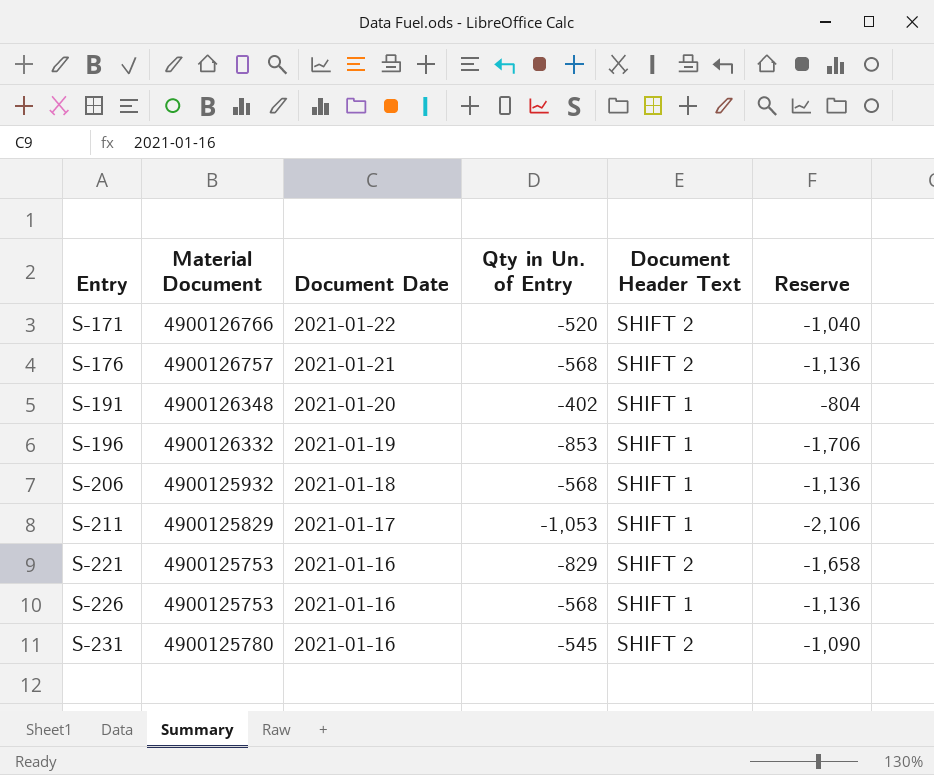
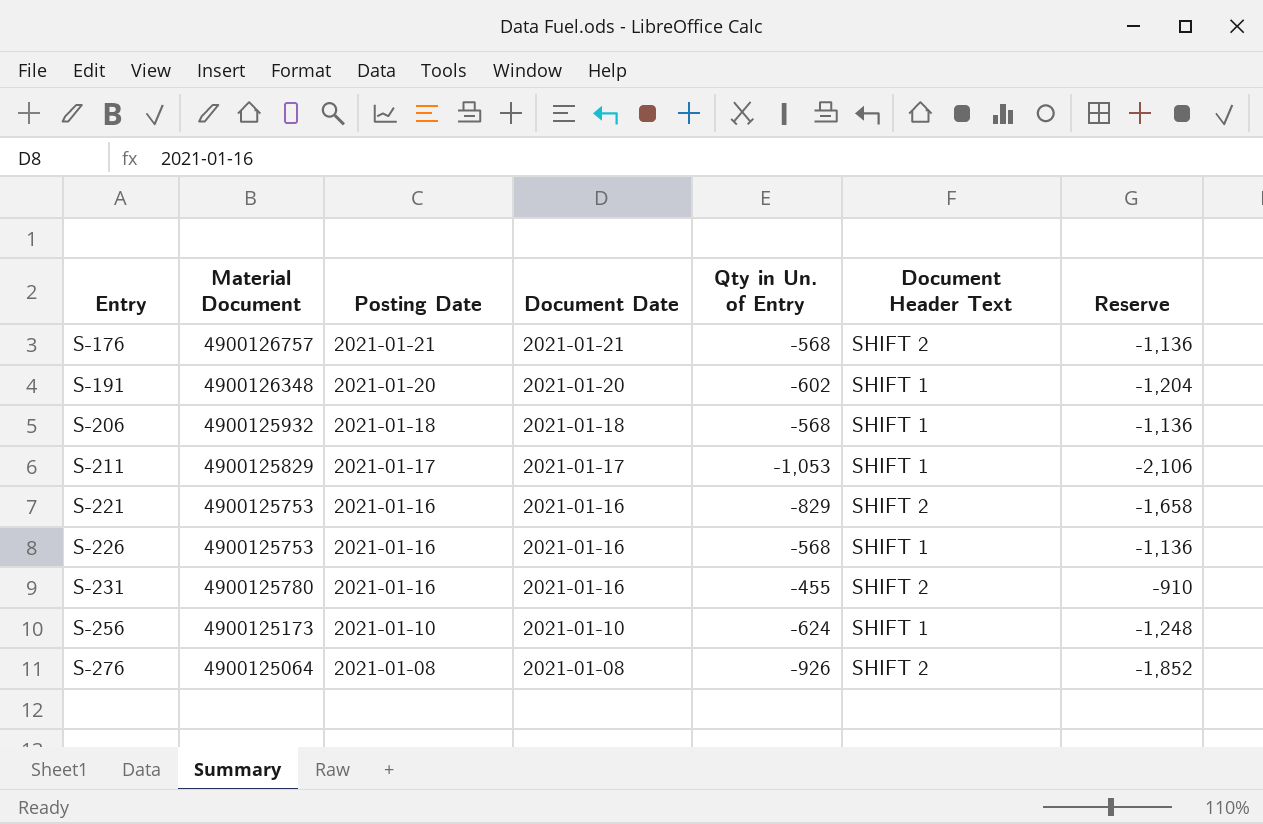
column Posting Date | position: none -> 3
row S-171: 4900126766 | 2021-01-22 | -520 | SHIFT 2 | -1,040 -> none
row S-196: 4900126332 | 2021-01-19 | -853 | SHIFT 1 | -1,706 -> none
S-191 | Qty in Un. of Entry: -402 -> -602
S-191 | Reserve: -804 -> -1,204
S-231 | Qty in Un. of Entry: -545 -> -455
S-231 | Reserve: -1,090 -> -910
row S-256: none -> 4900125173 | 2021-01-10 | 2021-01-10 | -624 | SHIFT 1 | -1,248
row S-276: none -> 4900125064 | 2021-01-08 | 2021-01-08 | -926 | SHIFT 2 | -1,852

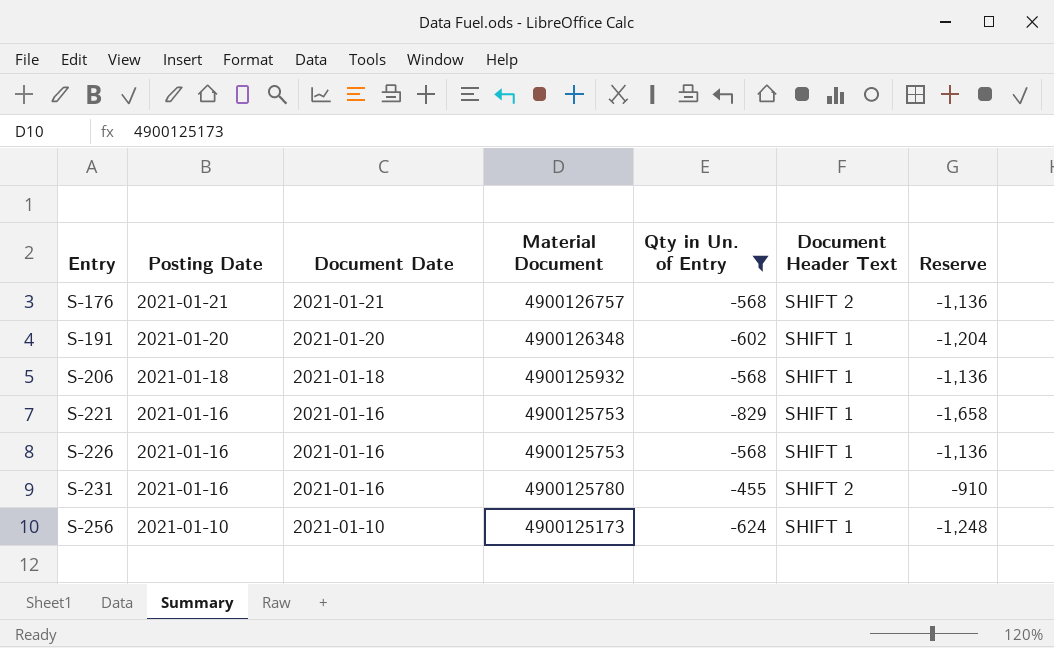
filter: none -> Qty in Un. of Entry >= -829
column Material Document | position: 2 -> 4
S-221 | Document Header Text: SHIFT 2 -> SHIFT 1

